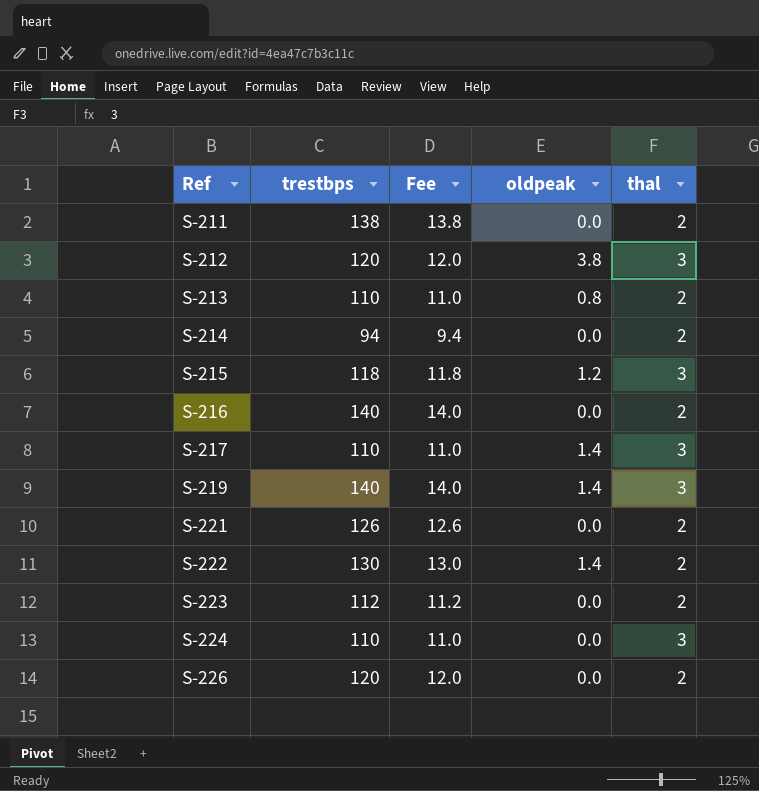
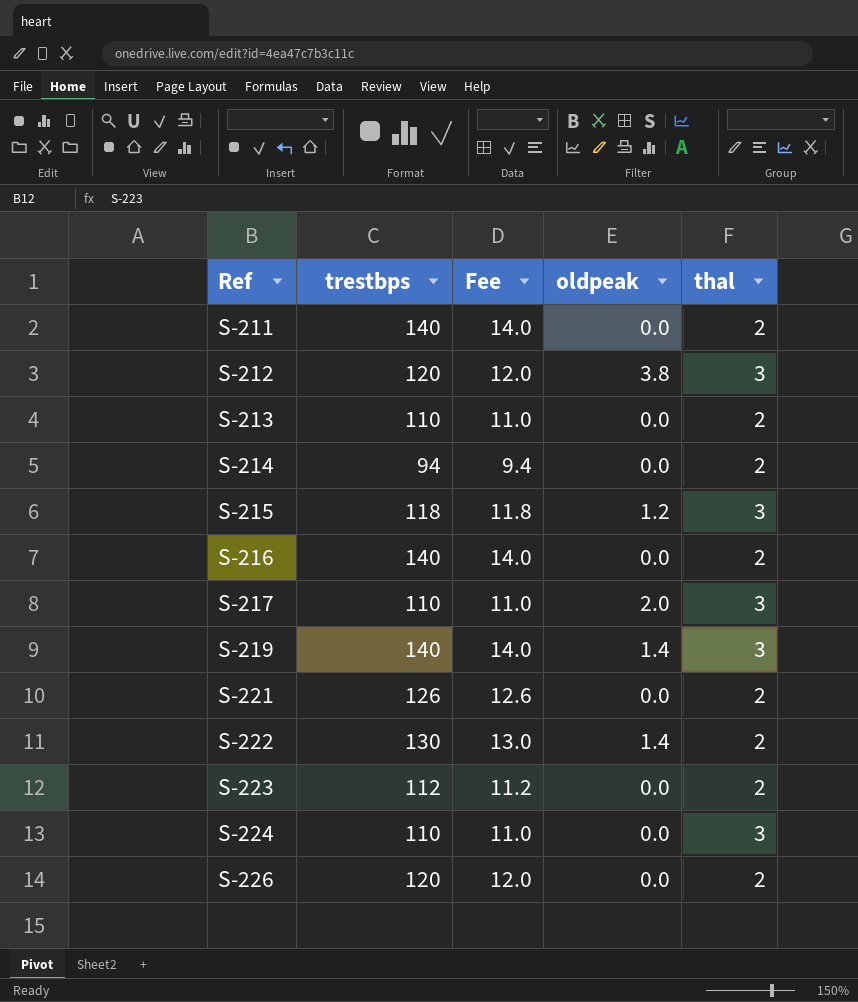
S-211 | trestbps: 138 -> 140
S-211 | Fee: 13.8 -> 14.0
S-213 | oldpeak: 0.8 -> 0.0
S-217 | oldpeak: 1.4 -> 2.0

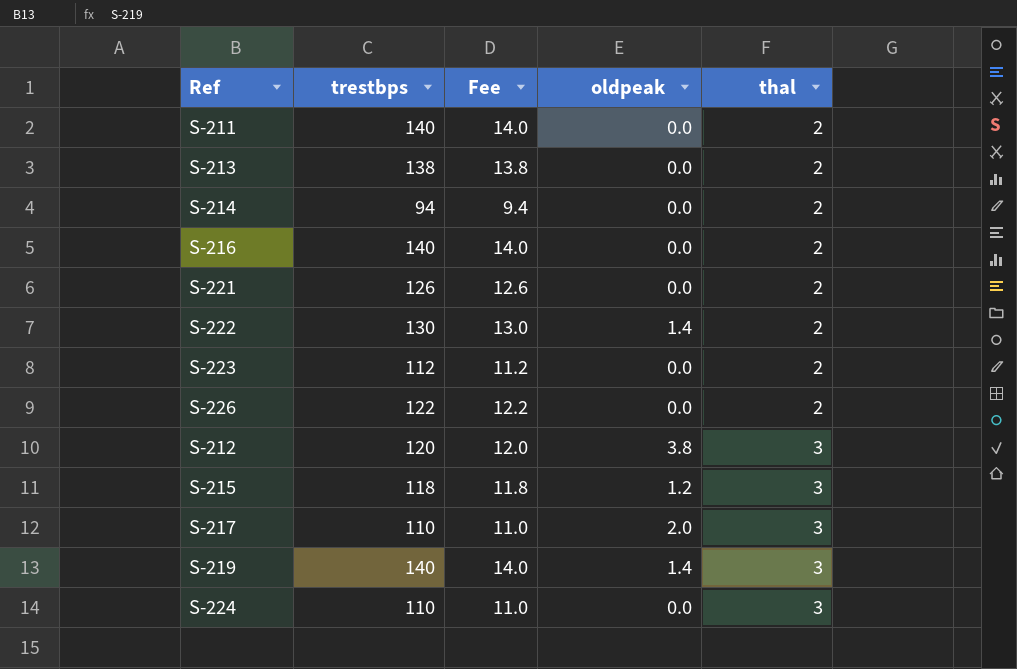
row order: Ref ascending -> thal ascending
S-213 | trestbps: 110 -> 138
S-213 | Fee: 11.0 -> 13.8
S-226 | trestbps: 120 -> 122
S-226 | Fee: 12.0 -> 12.2

